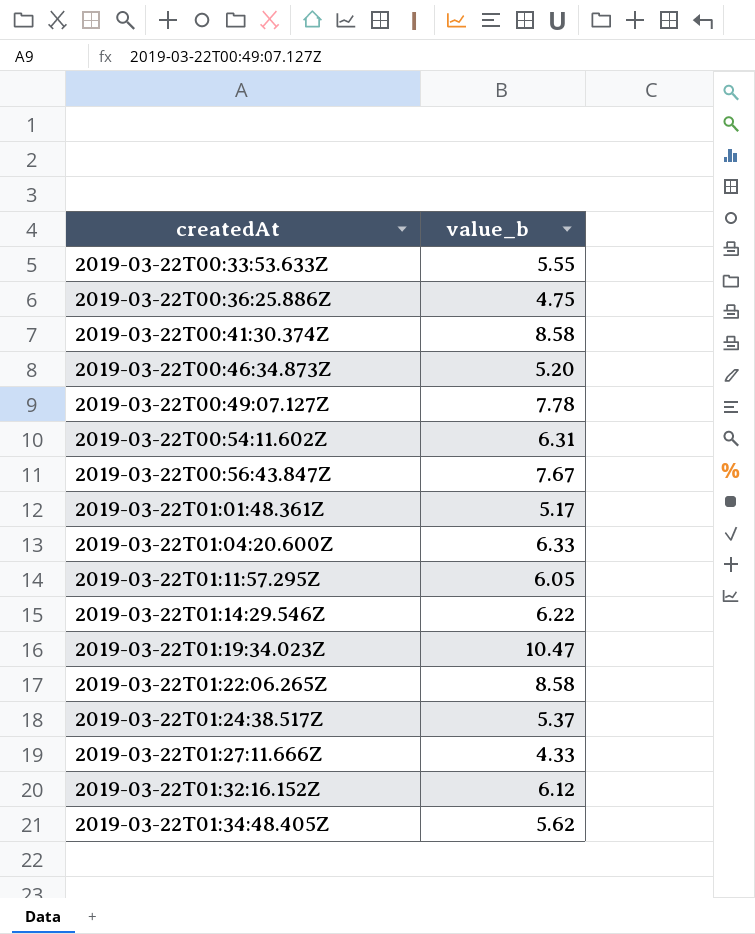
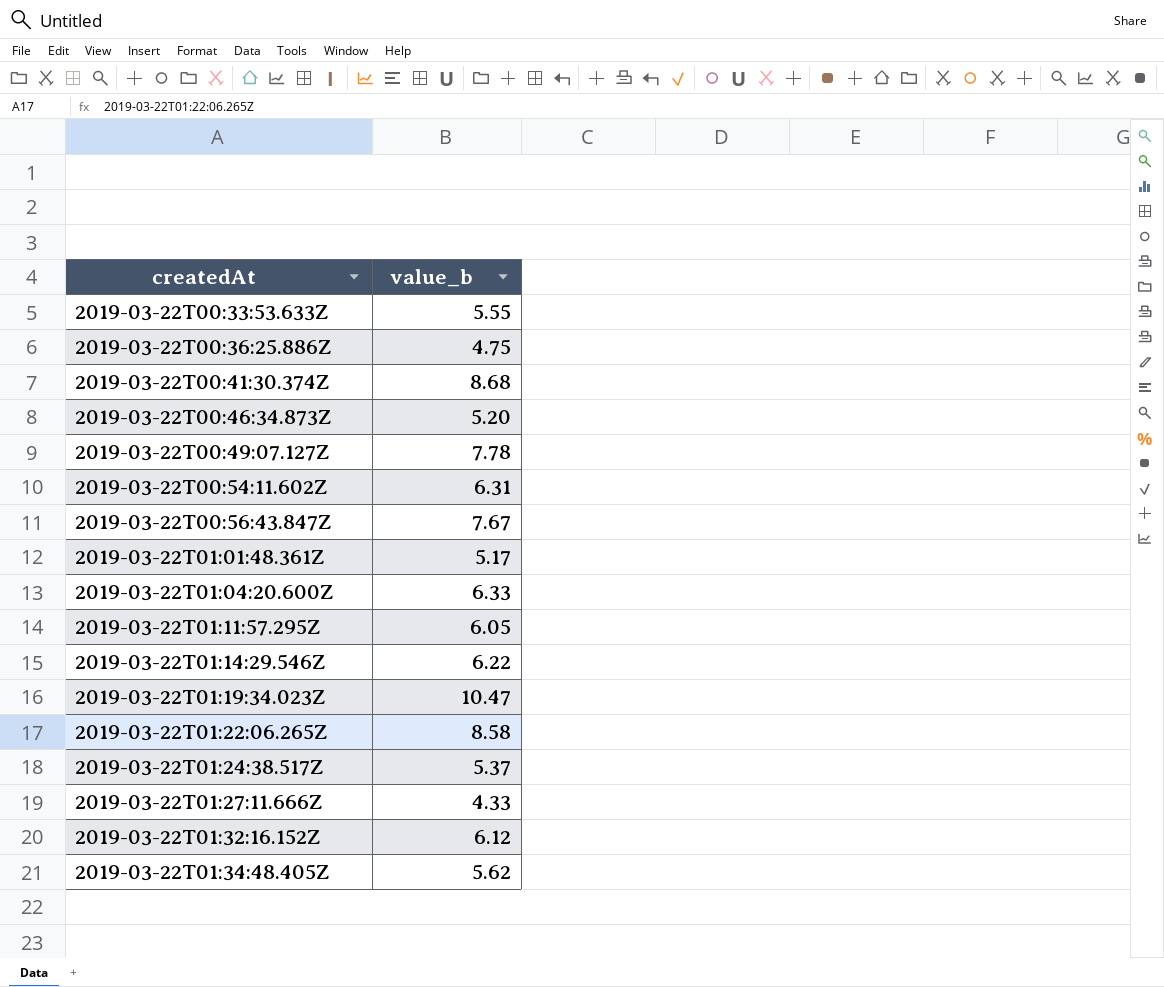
2019-03-22T00:41:30.374Z | value_b: 8.58 -> 8.68

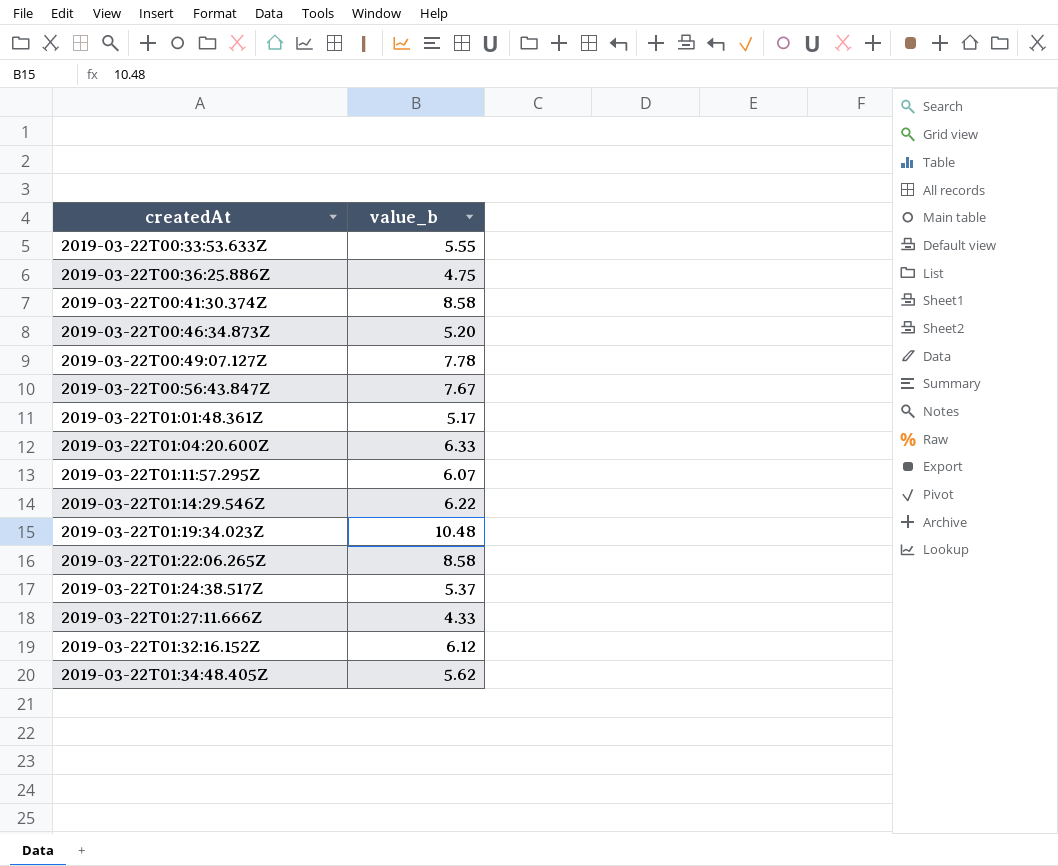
row 2019-03-22T00:54:11.602Z: 6.31 -> none
2019-03-22T00:41:30.374Z | value_b: 8.68 -> 8.58
2019-03-22T01:11:57.295Z | value_b: 6.05 -> 6.07
2019-03-22T01:19:34.023Z | value_b: 10.47 -> 10.48

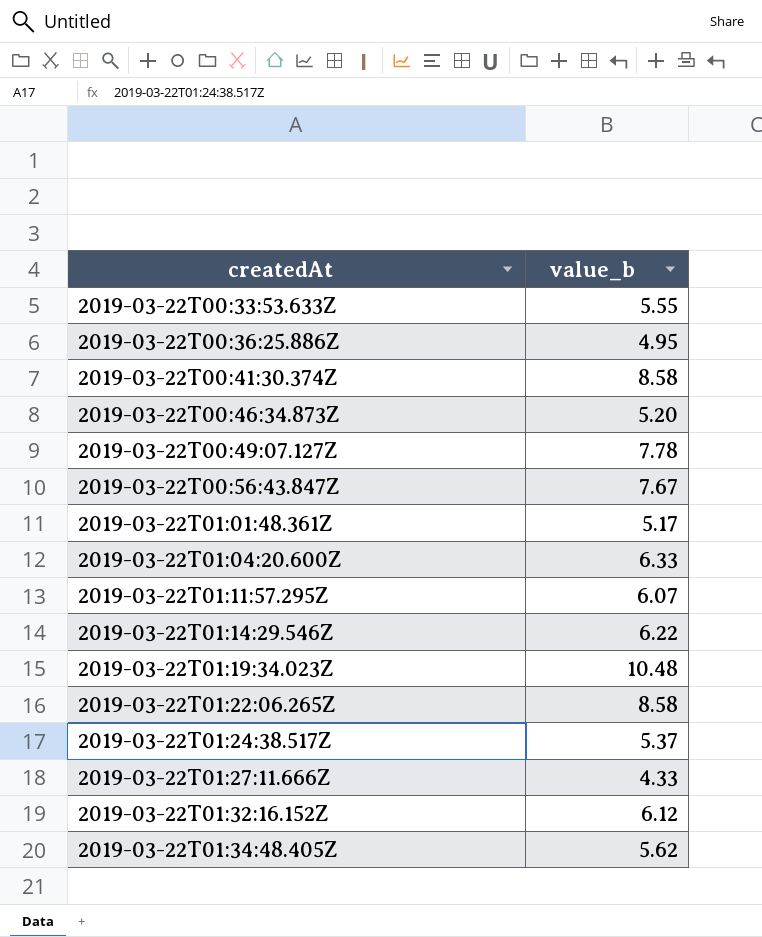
2019-03-22T00:36:25.886Z | value_b: 4.75 -> 4.95

